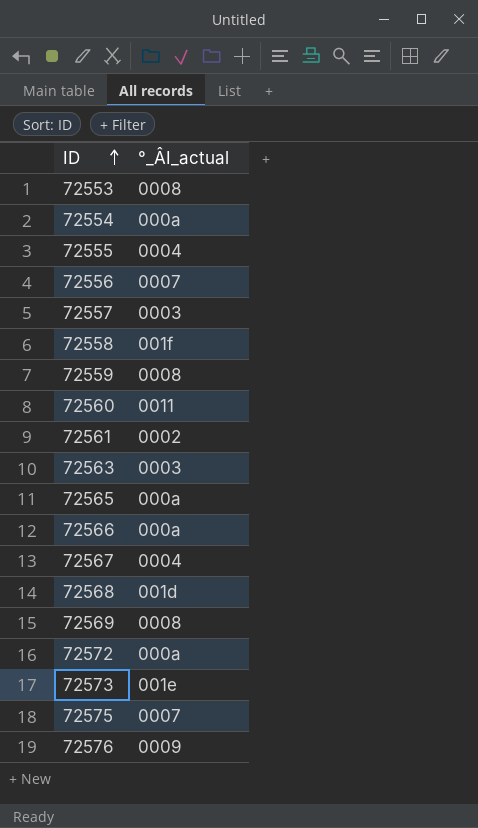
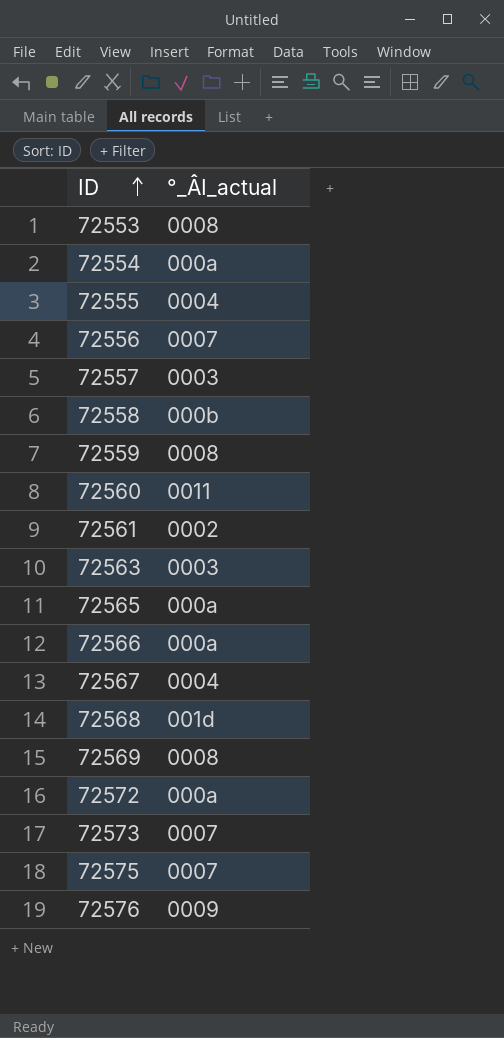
72558 | °_ÂI_actual: 001f -> 000b
72573 | °_ÂI_actual: 001e -> 0007

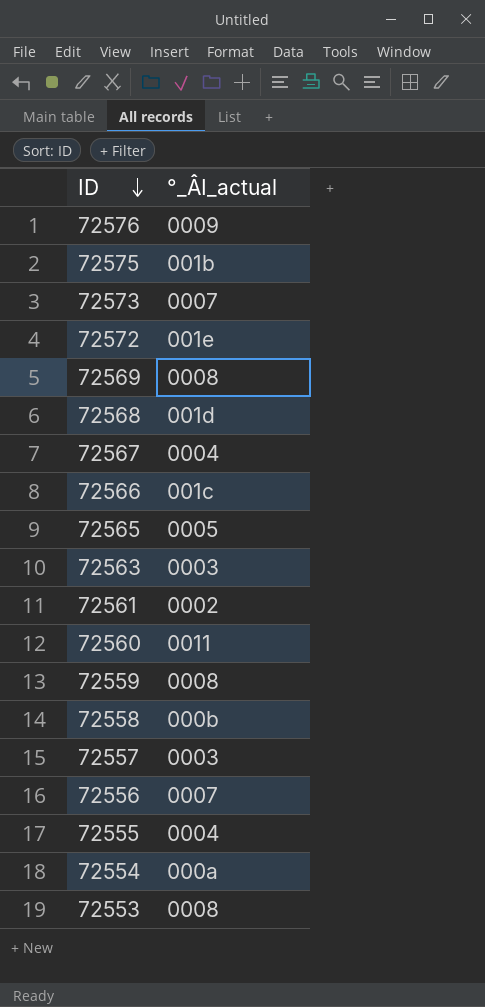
row order: ID ascending -> ID descending
72575 | °_ÂI_actual: 0007 -> 001b
72572 | °_ÂI_actual: 000a -> 001e
72566 | °_ÂI_actual: 000a -> 001c
72565 | °_ÂI_actual: 000a -> 0005

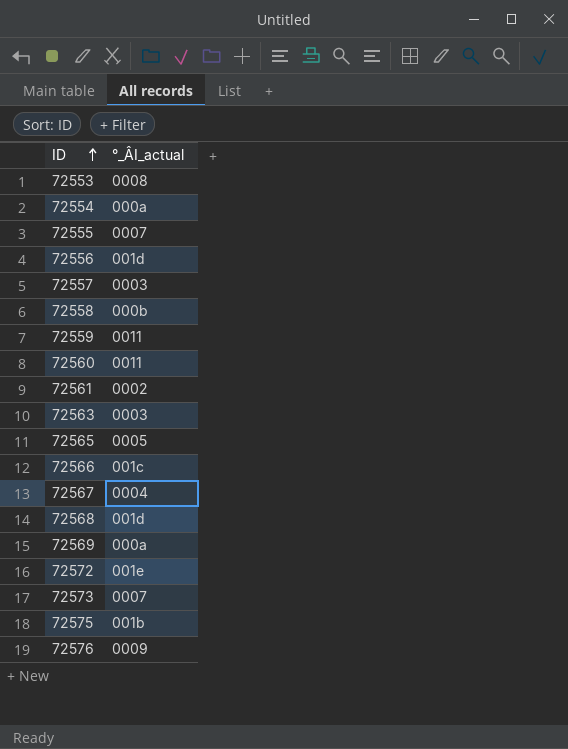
row order: ID descending -> ID ascending
72555 | °_ÂI_actual: 0004 -> 0007
72556 | °_ÂI_actual: 0007 -> 001d
72559 | °_ÂI_actual: 0008 -> 0011
72569 | °_ÂI_actual: 0008 -> 000a

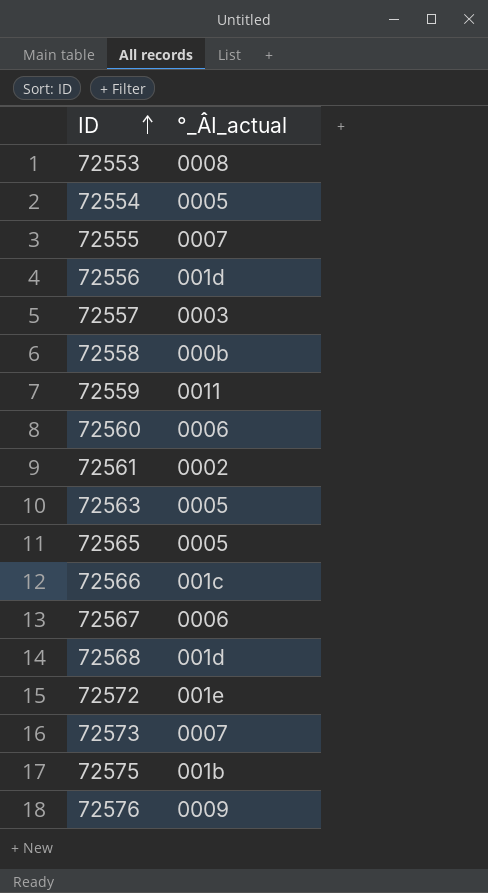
row 72569: 000a -> none
72554 | °_ÂI_actual: 000a -> 0005
72560 | °_ÂI_actual: 0011 -> 0006
72563 | °_ÂI_actual: 0003 -> 0005
72567 | °_ÂI_actual: 0004 -> 0006

